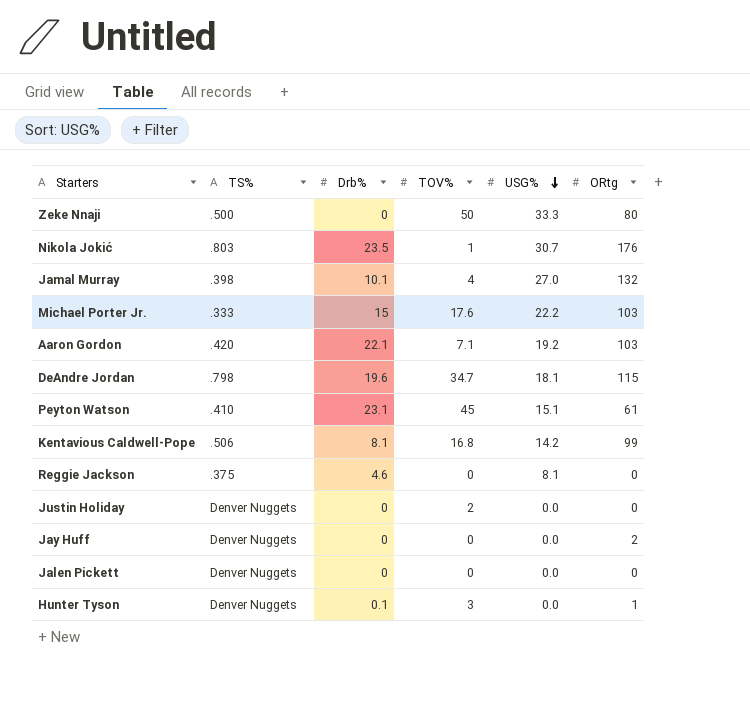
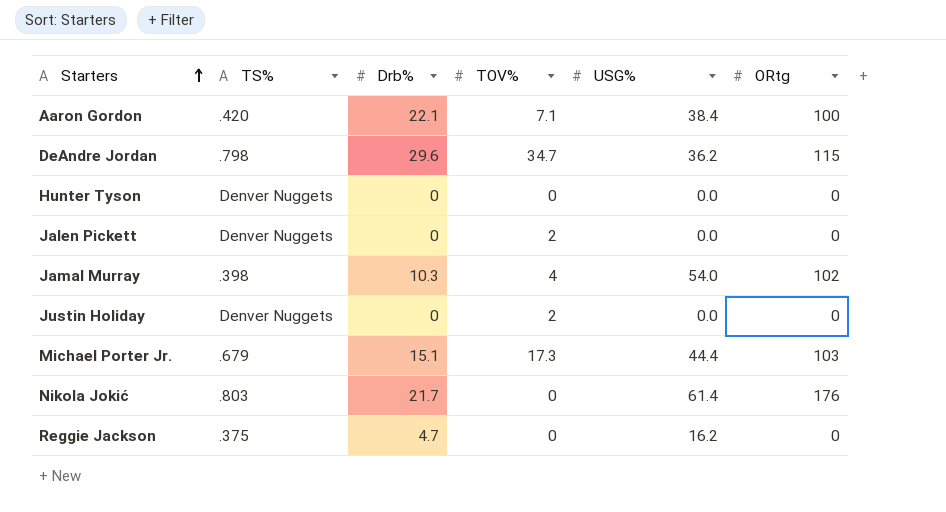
row order: USG% descending -> Starters ascending
row Zeke Nnaji: .500 | 0 | 50 | 33.3 | 80 -> none
row Peyton Watson: .410 | 23.1 | 45 | 15.1 | 61 -> none
row Kentavious Caldwell-Pope: .506 | 8.1 | 16.8 | 14.2 | 99 -> none
row Jay Huff: Denver Nuggets | 0 | 0 | 0.0 | 2 -> none
Aaron Gordon | USG%: 19.2 -> 38.4
Aaron Gordon | ORtg: 103 -> 100
DeAndre Jordan | Drb%: 19.6 -> 29.6
DeAndre Jordan | USG%: 18.1 -> 36.2
Hunter Tyson | Drb%: 0.1 -> 0
Hunter Tyson | TOV%: 3 -> 0
Hunter Tyson | ORtg: 1 -> 0
Jalen Pickett | TOV%: 0 -> 2
Jamal Murray | Drb%: 10.1 -> 10.3
Jamal Murray | USG%: 27.0 -> 54.0
Jamal Murray | ORtg: 132 -> 102
Michael Porter Jr. | TS%: .333 -> .679
Michael Porter Jr. | Drb%: 15 -> 15.1
Michael Porter Jr. | TOV%: 17.6 -> 17.3
Michael Porter Jr. | USG%: 22.2 -> 44.4
Nikola Jokić | Drb%: 23.5 -> 21.7
Nikola Jokić | TOV%: 1 -> 0
Nikola Jokić | USG%: 30.7 -> 61.4
Reggie Jackson | Drb%: 4.6 -> 4.7
Reggie Jackson | USG%: 8.1 -> 16.2

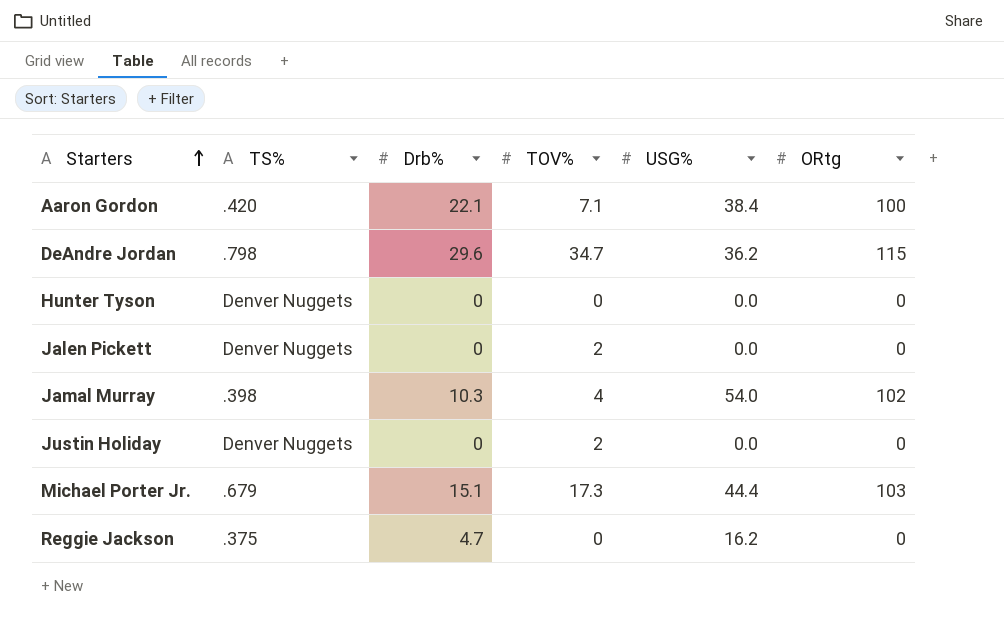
row Nikola Jokić: .803 | 21.7 | 0 | 61.4 | 176 -> none

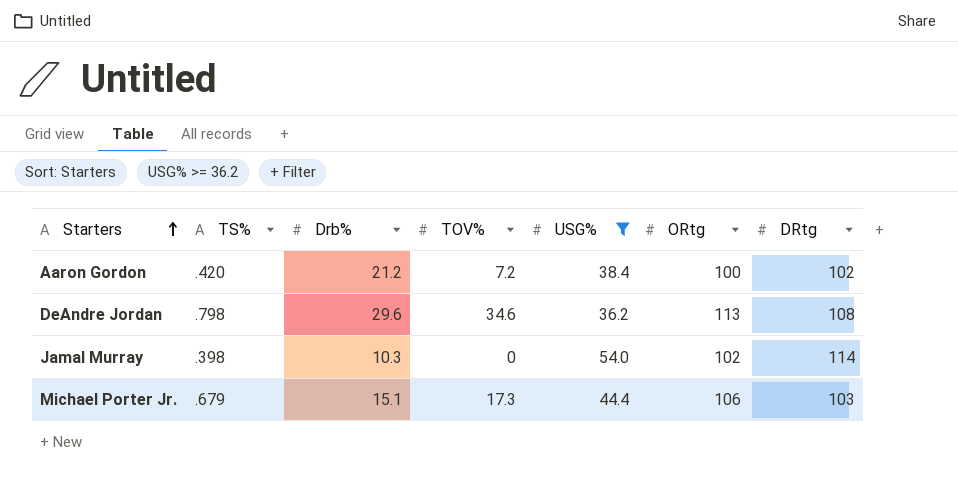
filter: none -> USG% >= 36.2
column DRtg | position: none -> 7
Aaron Gordon | Drb%: 22.1 -> 21.2
Aaron Gordon | TOV%: 7.1 -> 7.2
DeAndre Jordan | TOV%: 34.7 -> 34.6
DeAndre Jordan | ORtg: 115 -> 113
Jamal Murray | TOV%: 4 -> 0
Michael Porter Jr. | ORtg: 103 -> 106

